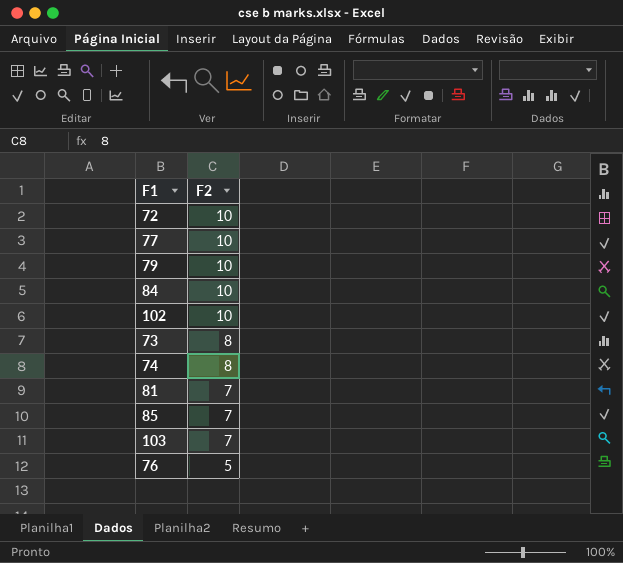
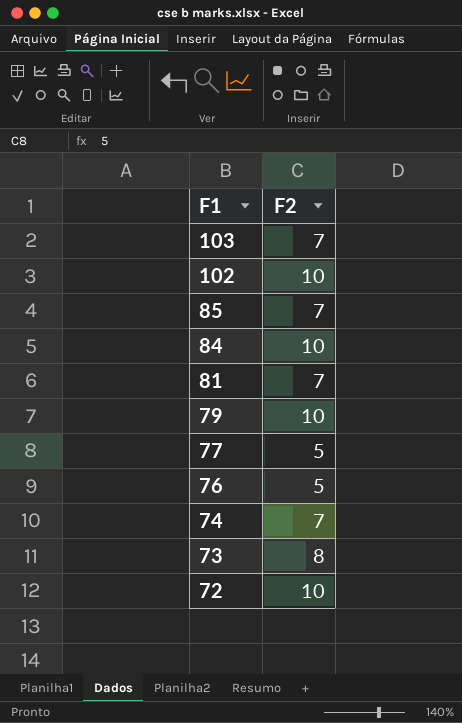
row order: F2 descending -> F1 descending
77 | F2: 10 -> 5
74 | F2: 8 -> 7

